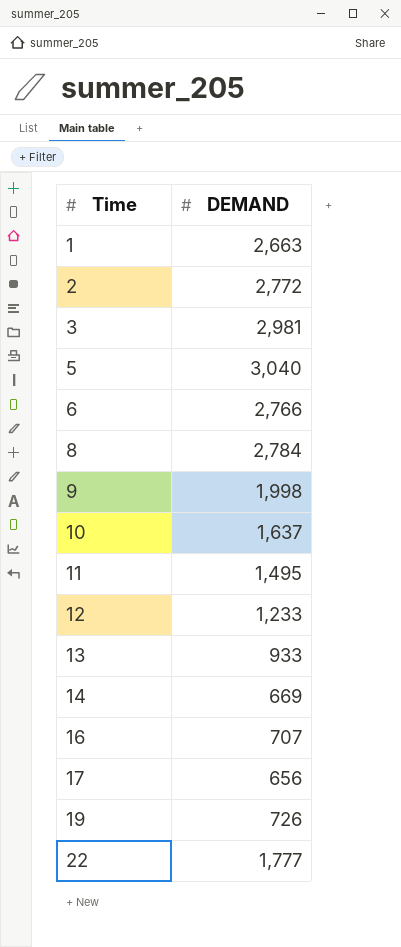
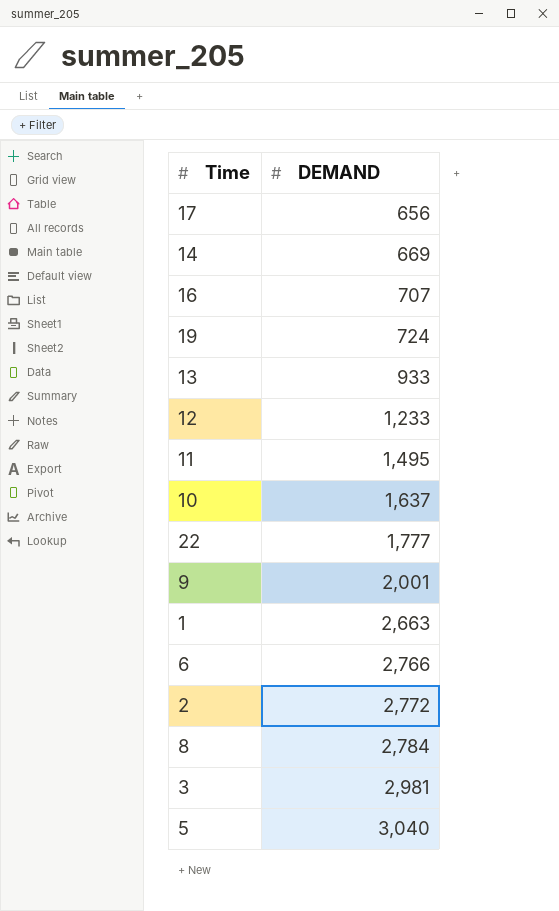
row order: Time ascending -> DEMAND ascending
19 | DEMAND: 726 -> 724
9 | DEMAND: 1,998 -> 2,001

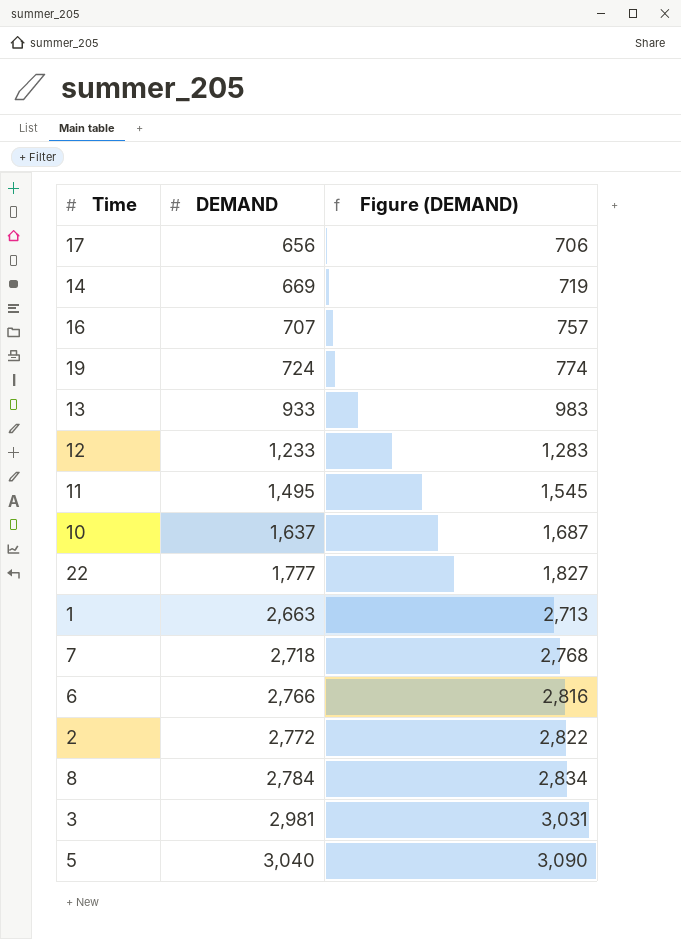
column Figure (DEMAND) | formula: none -> [DEMAND] + 50
row 9: 2,001 -> none
row 7: none -> 2,718 | 2,768

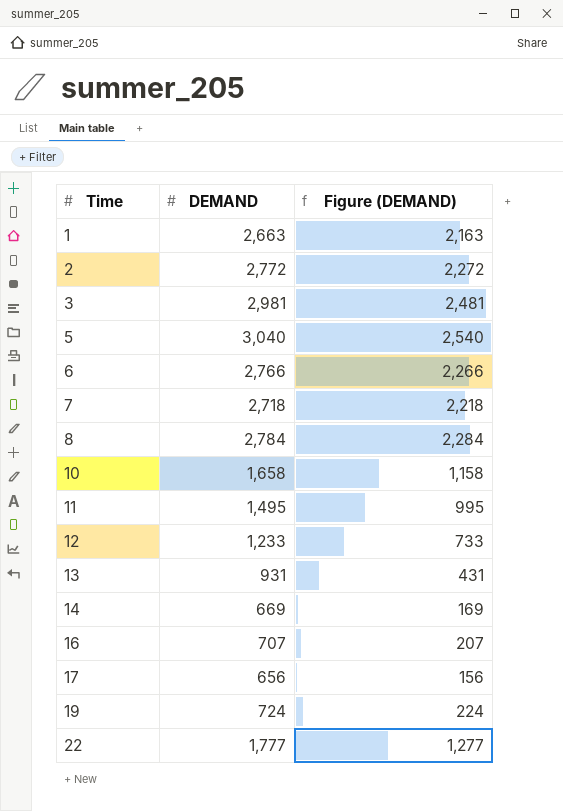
row order: DEMAND ascending -> Time ascending
column Figure (DEMAND) | formula: [DEMAND] + 50 -> [DEMAND] - 500
10 | DEMAND: 1,637 -> 1,658
13 | DEMAND: 933 -> 931

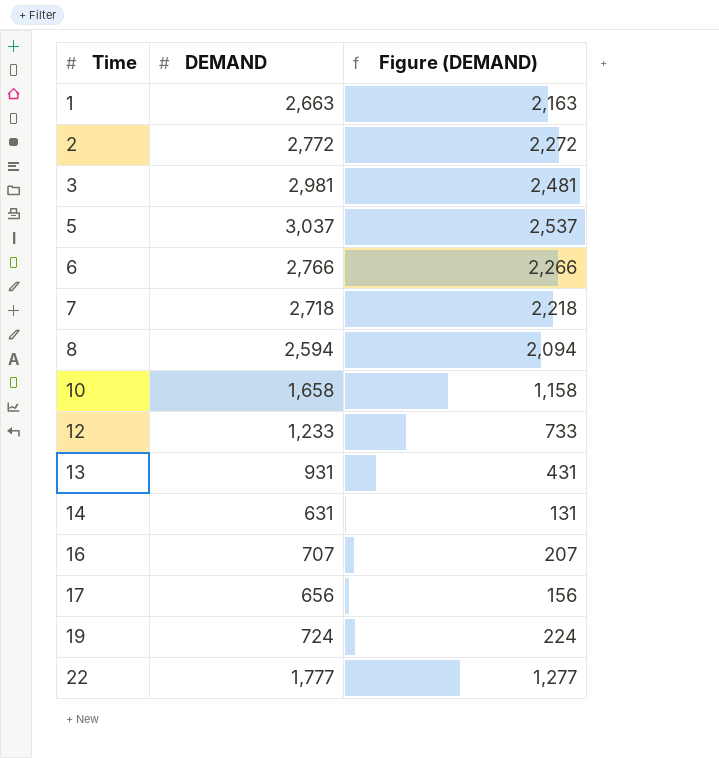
row 11: 1,495 | 995 -> none
5 | DEMAND: 3,040 -> 3,037
5 | Figure (DEMAND): 2,540 -> 2,537
8 | DEMAND: 2,784 -> 2,594
8 | Figure (DEMAND): 2,284 -> 2,094
14 | DEMAND: 669 -> 631
14 | Figure (DEMAND): 169 -> 131

